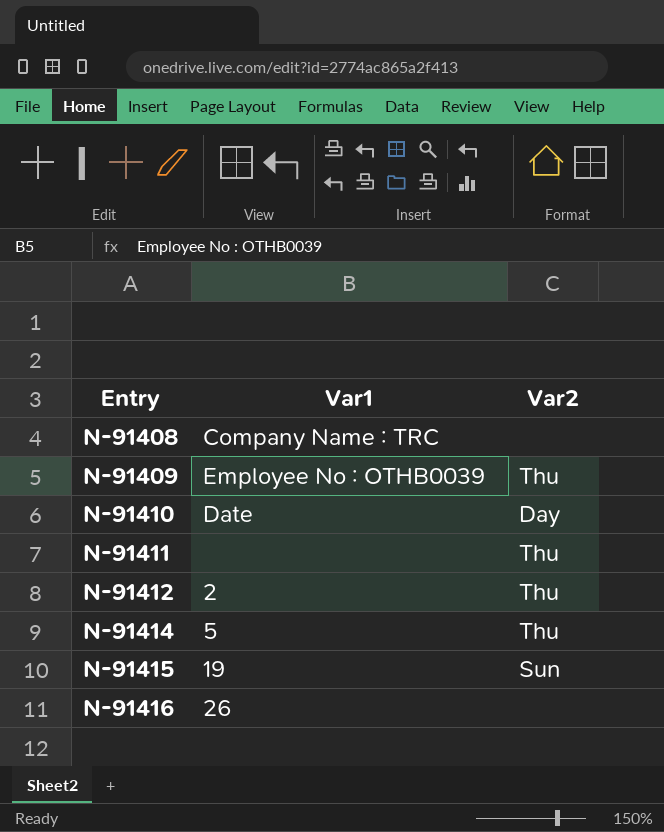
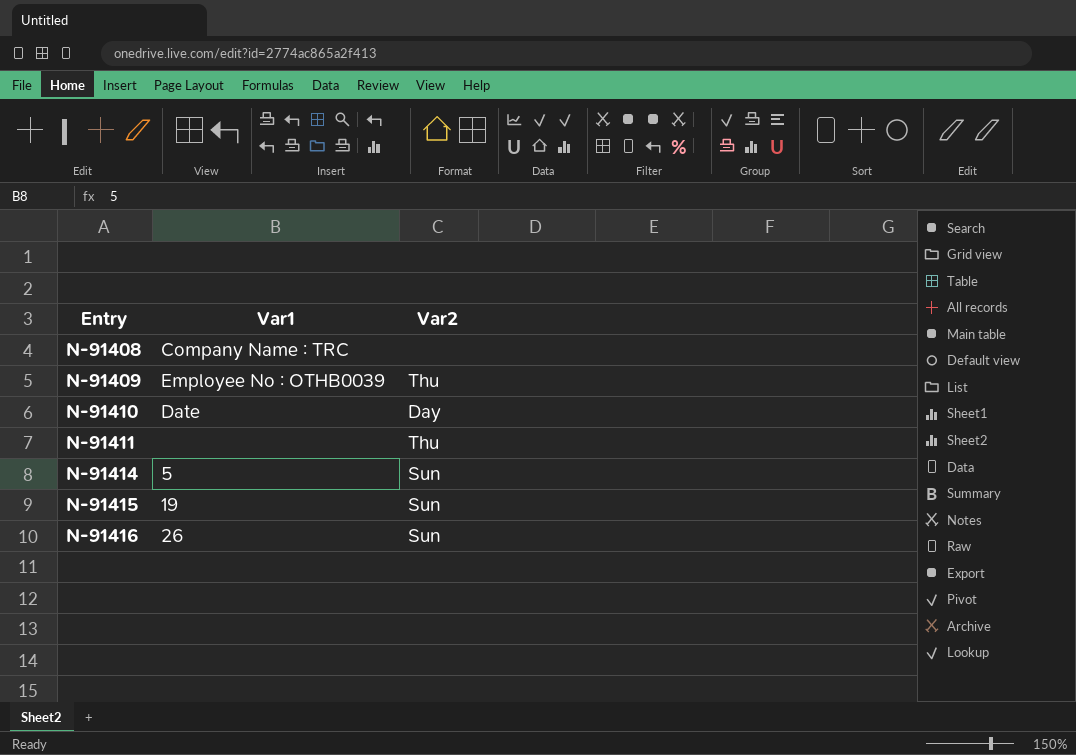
row N-91412: 2 | Thu -> none
N-91414 | Var2: Thu -> Sun
N-91416 | Var2: none -> Sun

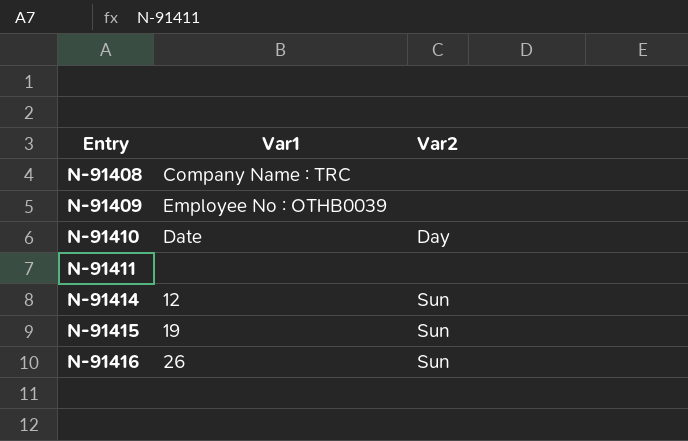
N-91409 | Var2: Thu -> none
N-91411 | Var2: Thu -> none
N-91414 | Var1: 5 -> 12

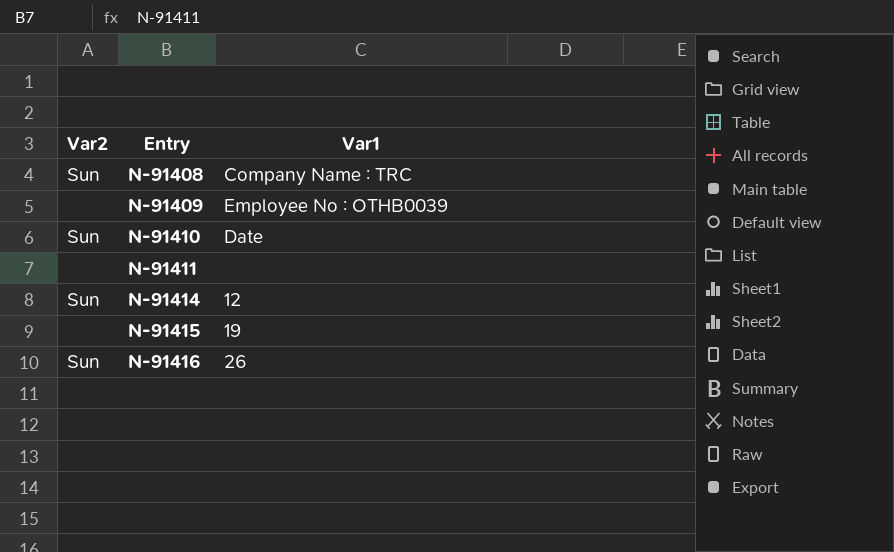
column Var2 | position: 3 -> 1
N-91408 | Var2: none -> Sun
N-91410 | Var2: Day -> Sun
N-91415 | Var2: Sun -> none

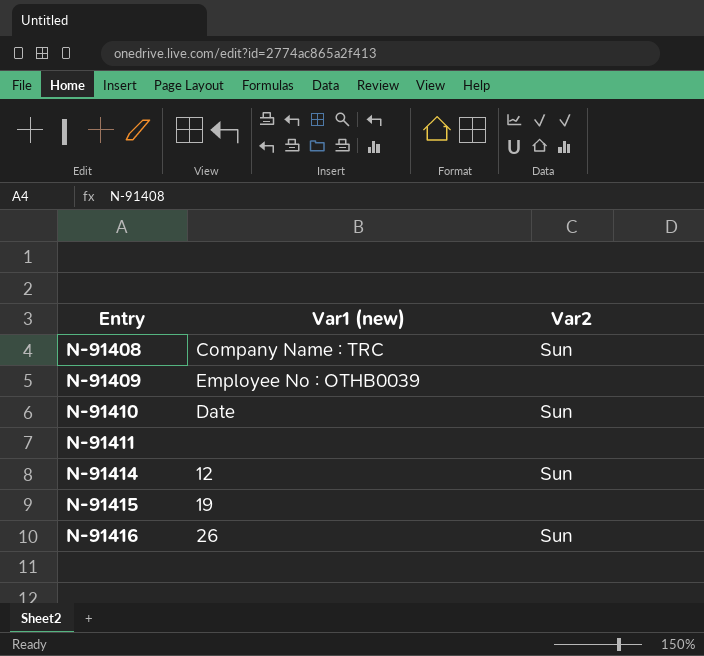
column name: Var1 -> Var1 (new)
column Var2 | position: 1 -> 3

